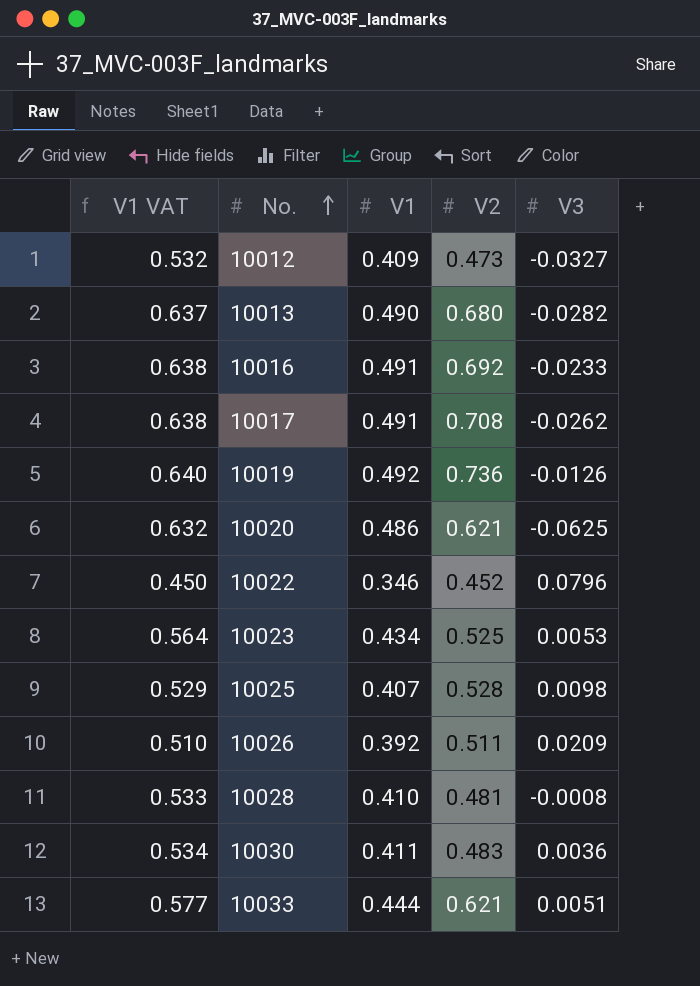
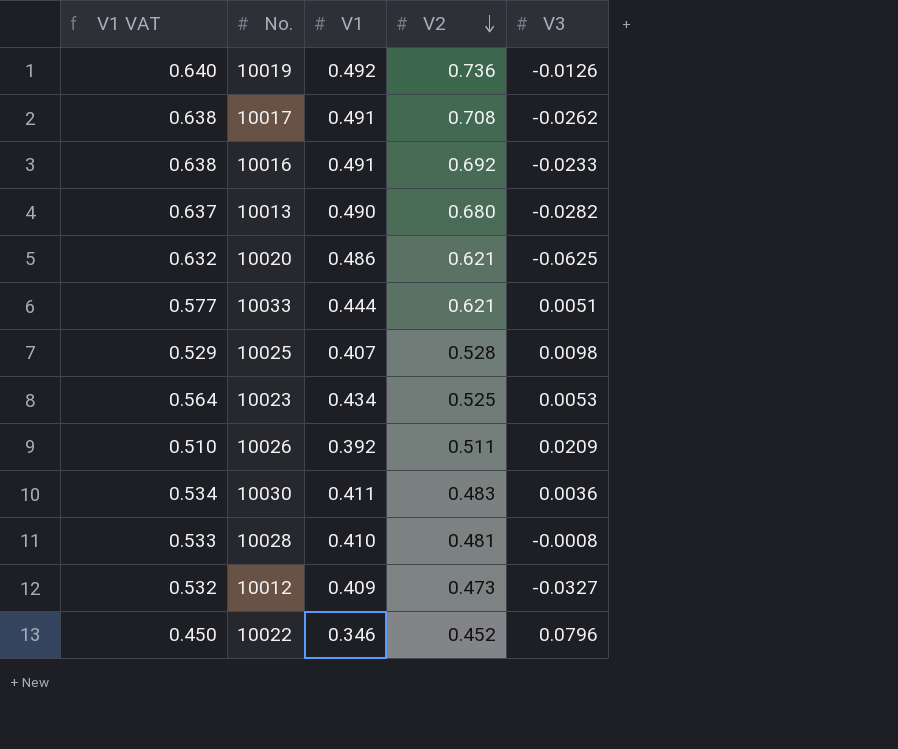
row order: No. ascending -> V2 descending

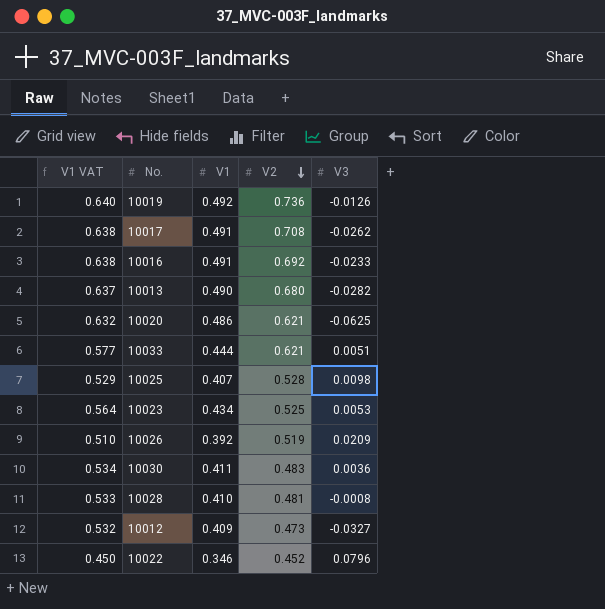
10026 | V2: 0.511 -> 0.519

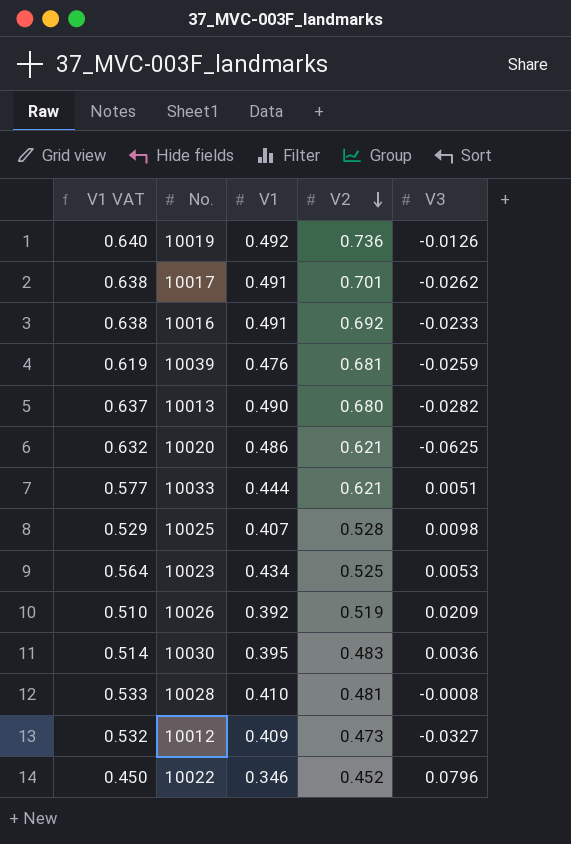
10017 | V2: 0.708 -> 0.701
row 10039: none -> 0.619 | 0.476 | 0.681 | -0.0259
10030 | V1 VAT: 0.534 -> 0.514
10030 | V1: 0.411 -> 0.395

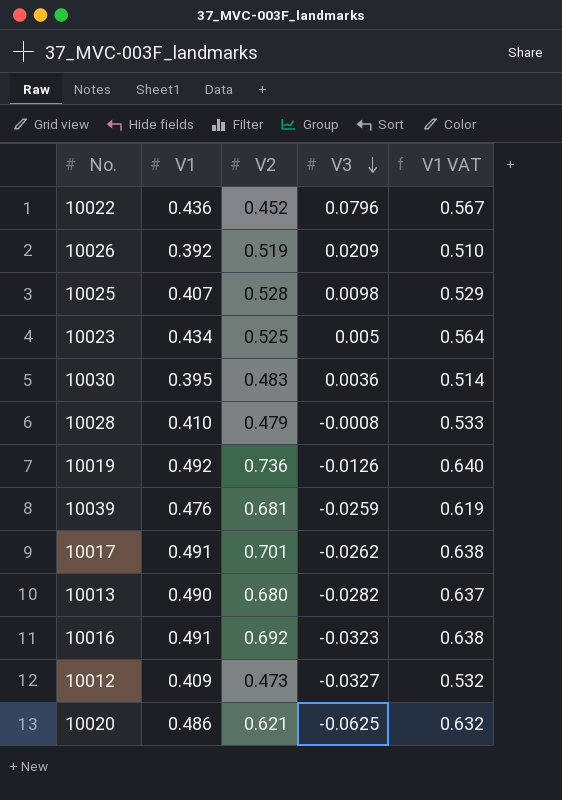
row order: V2 descending -> V3 descending
column V1 VAT | position: 1 -> 5
row 10033: 0.577 | 0.444 | 0.621 | 0.0051 -> none
10022 | V1: 0.346 -> 0.436
10022 | V1 VAT: 0.450 -> 0.567
10023 | V3: 0.0053 -> 0.005
10028 | V2: 0.481 -> 0.479
10016 | V3: -0.0233 -> -0.0323

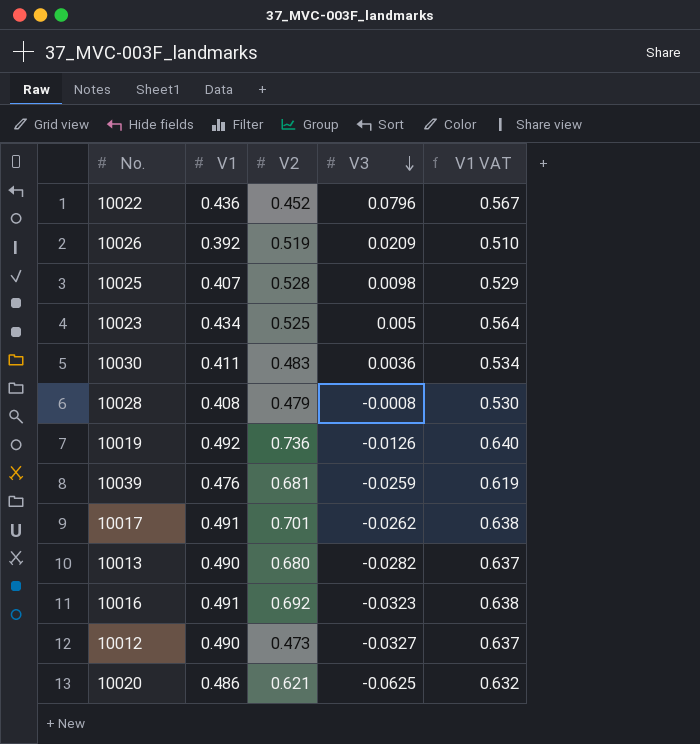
10030 | V1: 0.395 -> 0.411
10030 | V1 VAT: 0.514 -> 0.534
10028 | V1: 0.410 -> 0.408
10028 | V1 VAT: 0.533 -> 0.530
10012 | V1: 0.409 -> 0.490
10012 | V1 VAT: 0.532 -> 0.637

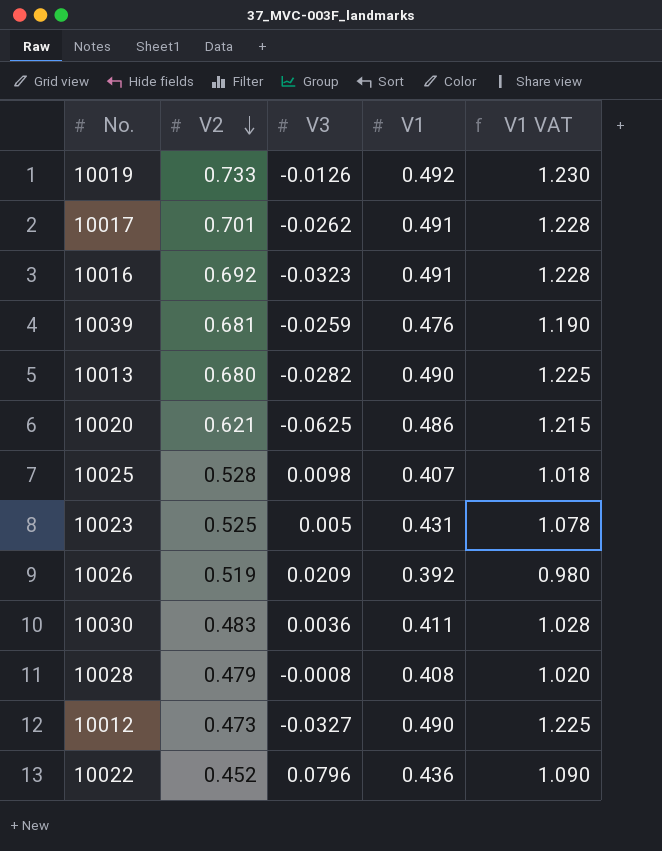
row order: V3 descending -> V2 descending
column V1 | position: 2 -> 4
column V1 VAT | formula: [V1] * 1.3 -> [V1] * 2.5
10019 | V2: 0.736 -> 0.733
10023 | V1: 0.434 -> 0.431

